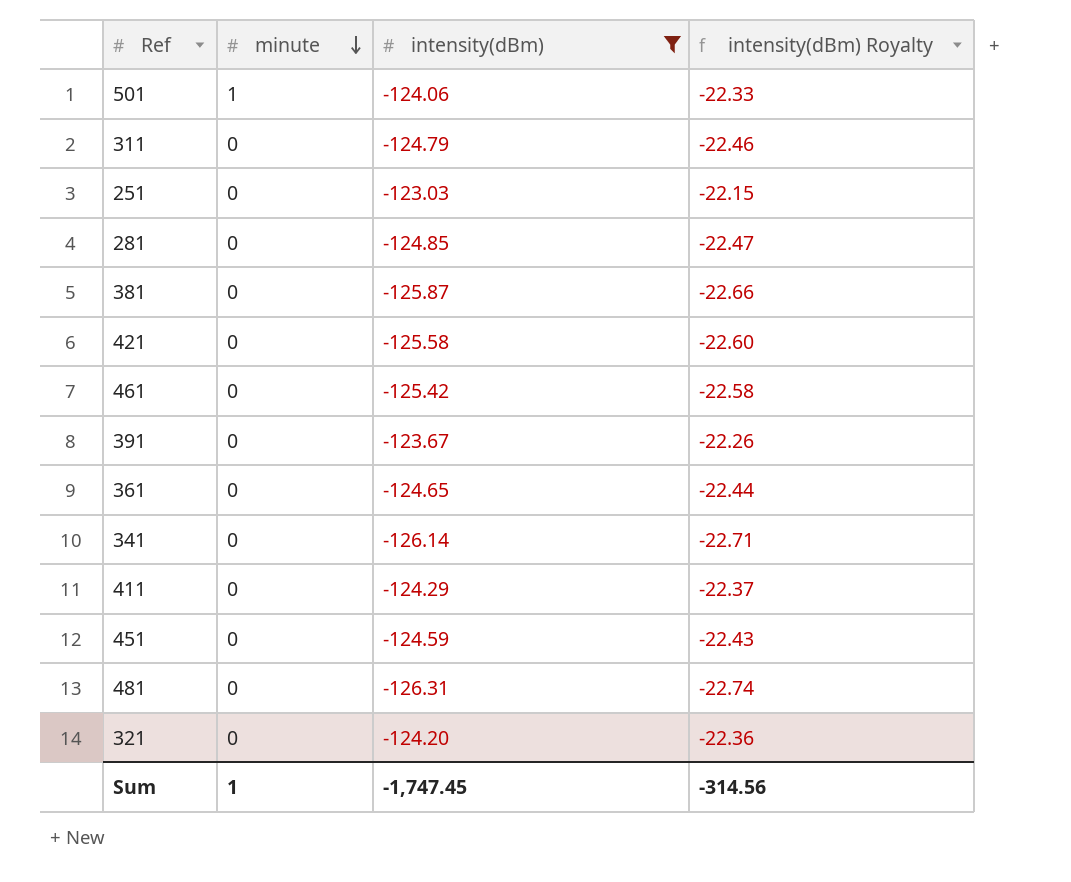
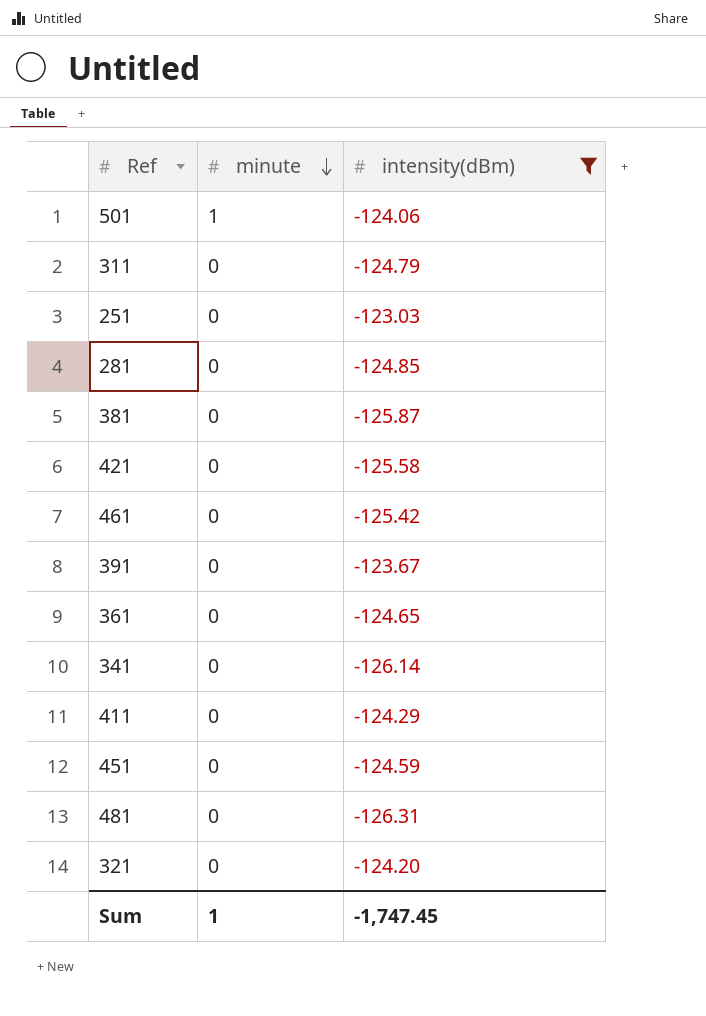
column intensity(dBm) Royalty | formula: [intensity(dBm)] * 0.18 -> none

